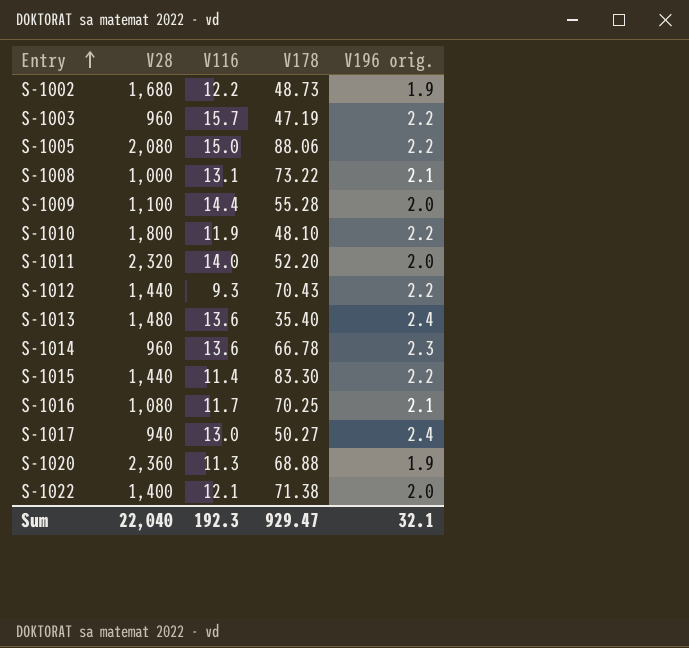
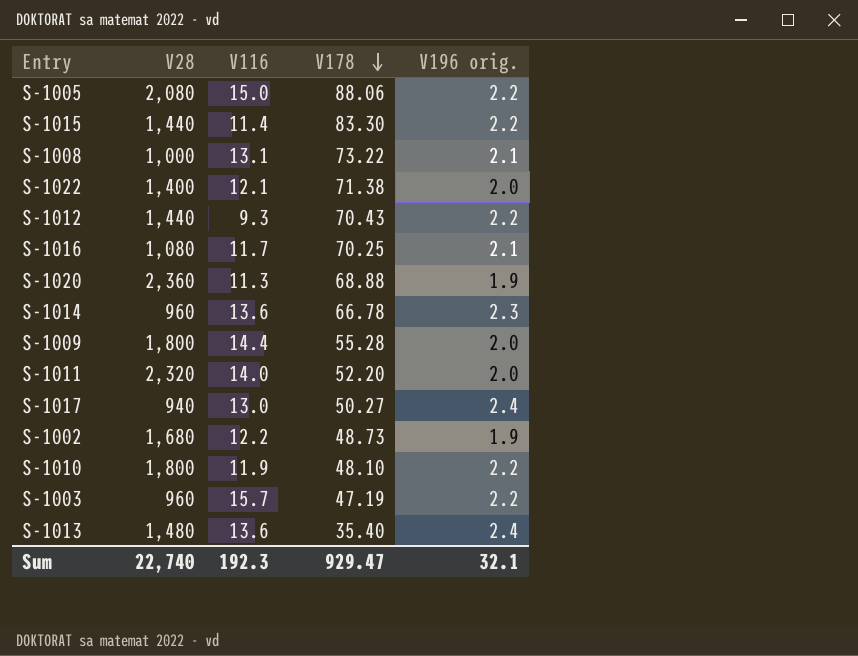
row order: Entry ascending -> V178 descending
S-1009 | V28: 1,100 -> 1,800
Sum | V28: 22,040 -> 22,740

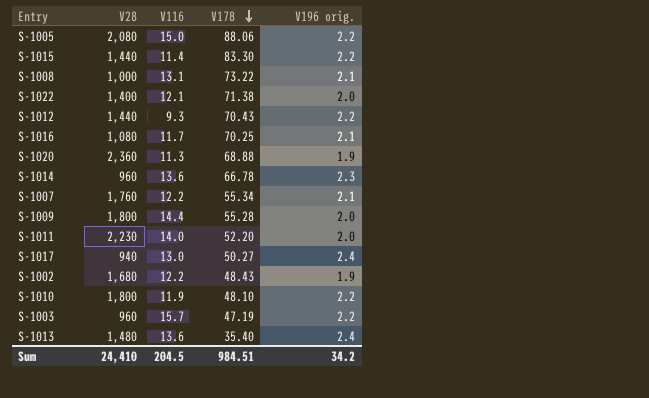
row S-1007: none -> 1,760 | 12.2 | 55.34 | 2.1
S-1011 | V28: 2,320 -> 2,230
S-1002 | V178: 48.73 -> 48.43
Sum | V28: 22,740 -> 24,410
Sum | V116: 192.3 -> 204.5
Sum | V178: 929.47 -> 984.51
Sum | V196 orig.: 32.1 -> 34.2

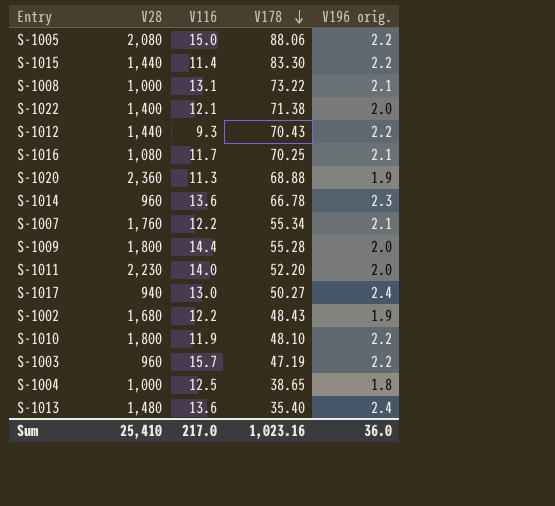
row S-1004: none -> 1,000 | 12.5 | 38.65 | 1.8
Sum | V28: 24,410 -> 25,410
Sum | V116: 204.5 -> 217.0
Sum | V178: 984.51 -> 1,023.16
Sum | V196 orig.: 34.2 -> 36.0

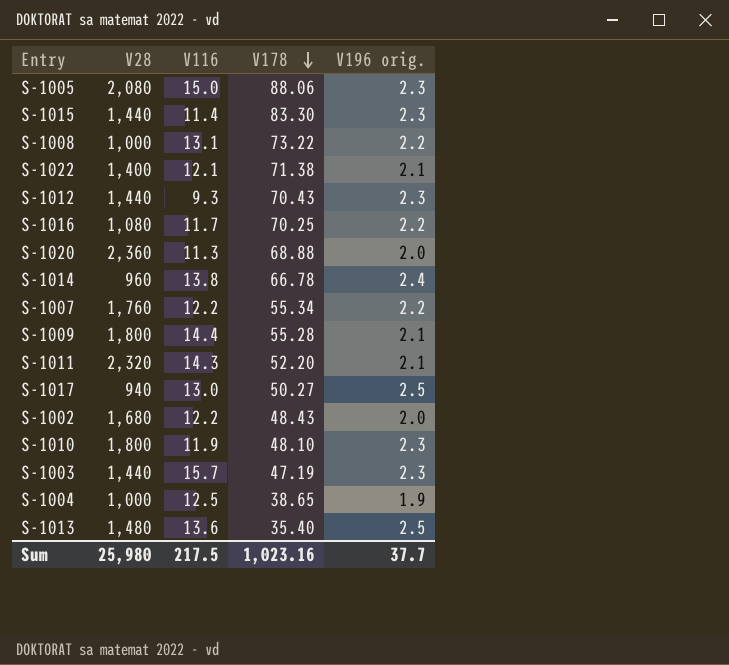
S-1005 | V196 orig.: 2.2 -> 2.3
S-1015 | V196 orig.: 2.2 -> 2.3
S-1008 | V196 orig.: 2.1 -> 2.2
S-1022 | V196 orig.: 2.0 -> 2.1
S-1012 | V196 orig.: 2.2 -> 2.3
S-1016 | V196 orig.: 2.1 -> 2.2
S-1020 | V196 orig.: 1.9 -> 2.0
S-1014 | V116: 13.6 -> 13.8
S-1014 | V196 orig.: 2.3 -> 2.4
S-1007 | V196 orig.: 2.1 -> 2.2
S-1009 | V196 orig.: 2.0 -> 2.1
S-1011 | V28: 2,230 -> 2,320
S-1011 | V116: 14.0 -> 14.3
S-1011 | V196 orig.: 2.0 -> 2.1
S-1017 | V196 orig.: 2.4 -> 2.5
S-1002 | V196 orig.: 1.9 -> 2.0
S-1010 | V196 orig.: 2.2 -> 2.3
S-1003 | V28: 960 -> 1,440
S-1003 | V196 orig.: 2.2 -> 2.3
S-1004 | V196 orig.: 1.8 -> 1.9
S-1013 | V196 orig.: 2.4 -> 2.5
Sum | V28: 25,410 -> 25,980
Sum | V116: 217.0 -> 217.5
Sum | V196 orig.: 36.0 -> 37.7

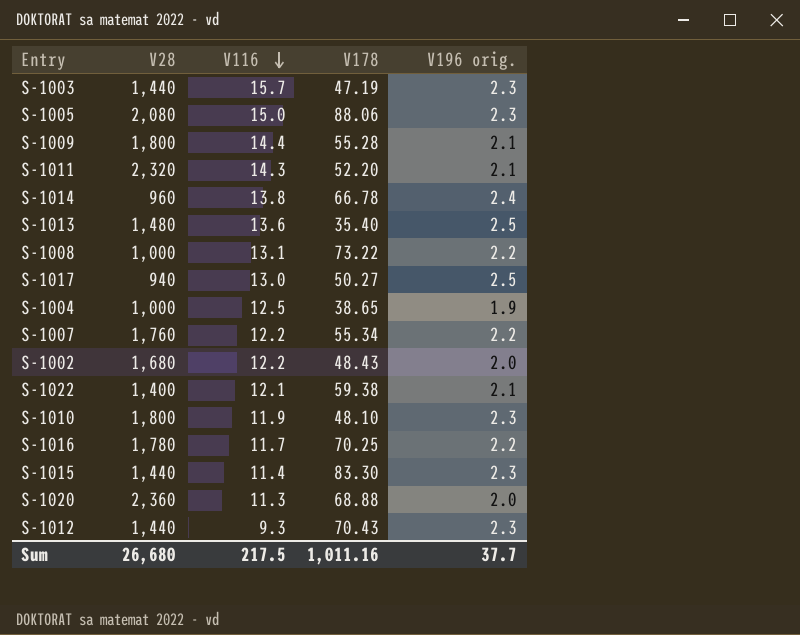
row order: V178 descending -> V116 descending
S-1022 | V178: 71.38 -> 59.38
S-1016 | V28: 1,080 -> 1,780
Sum | V28: 25,980 -> 26,680
Sum | V178: 1,023.16 -> 1,011.16

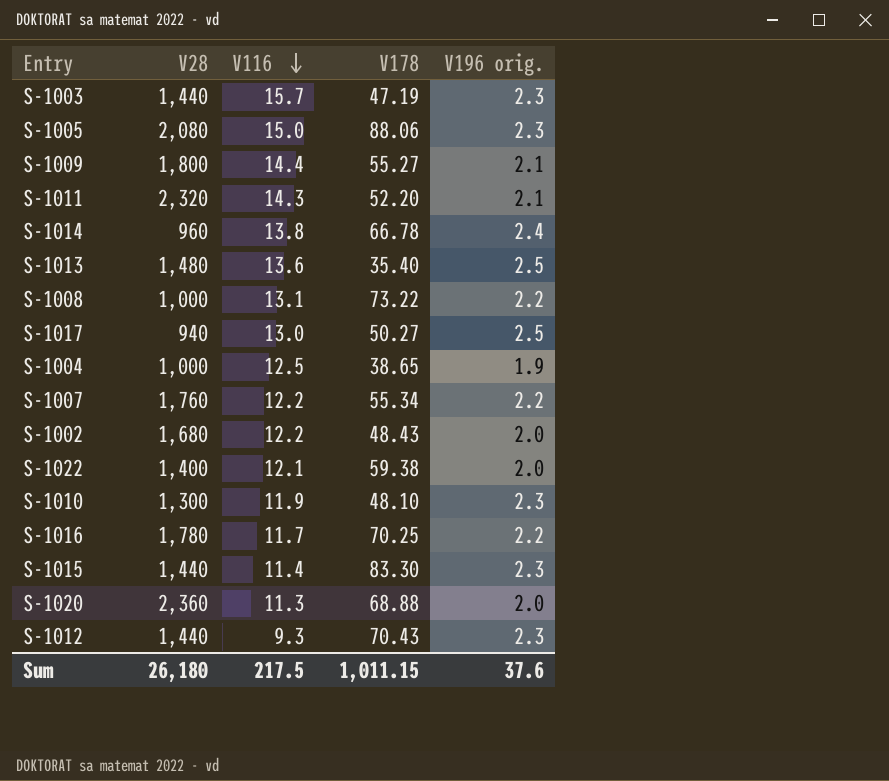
S-1009 | V178: 55.28 -> 55.27
S-1022 | V196 orig.: 2.1 -> 2.0
S-1010 | V28: 1,800 -> 1,300
Sum | V28: 26,680 -> 26,180
Sum | V178: 1,011.16 -> 1,011.15
Sum | V196 orig.: 37.7 -> 37.6

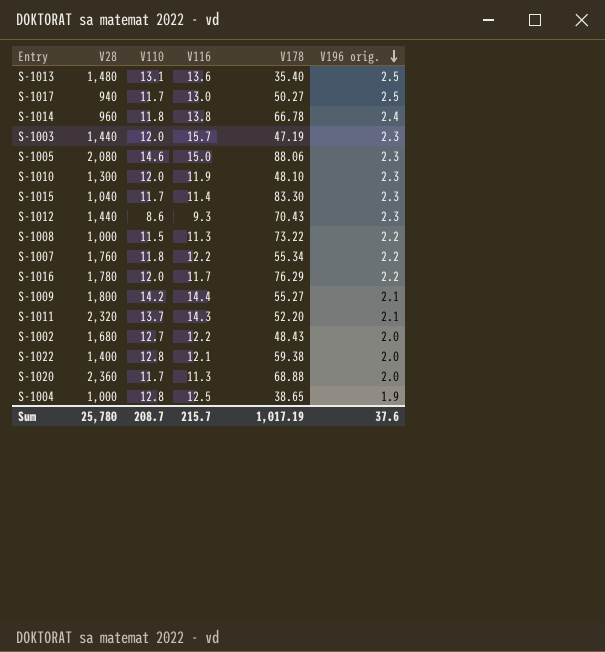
row order: V116 descending -> V196 orig. descending
column V110 | position: none -> 3
S-1015 | V28: 1,440 -> 1,040
S-1008 | V116: 13.1 -> 11.3
S-1016 | V178: 70.25 -> 76.29
Sum | V28: 26,180 -> 25,780
Sum | V116: 217.5 -> 215.7
Sum | V178: 1,011.15 -> 1,017.19

